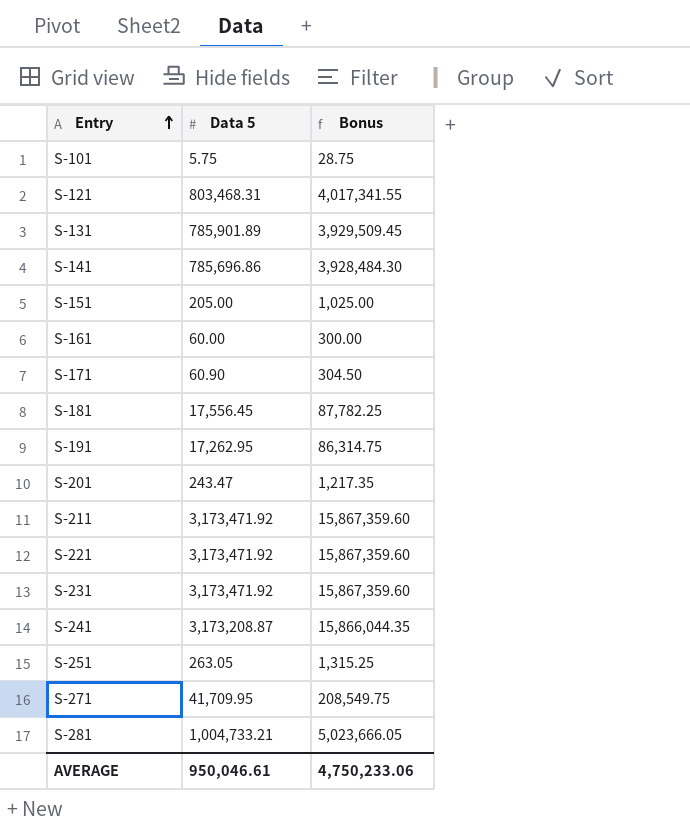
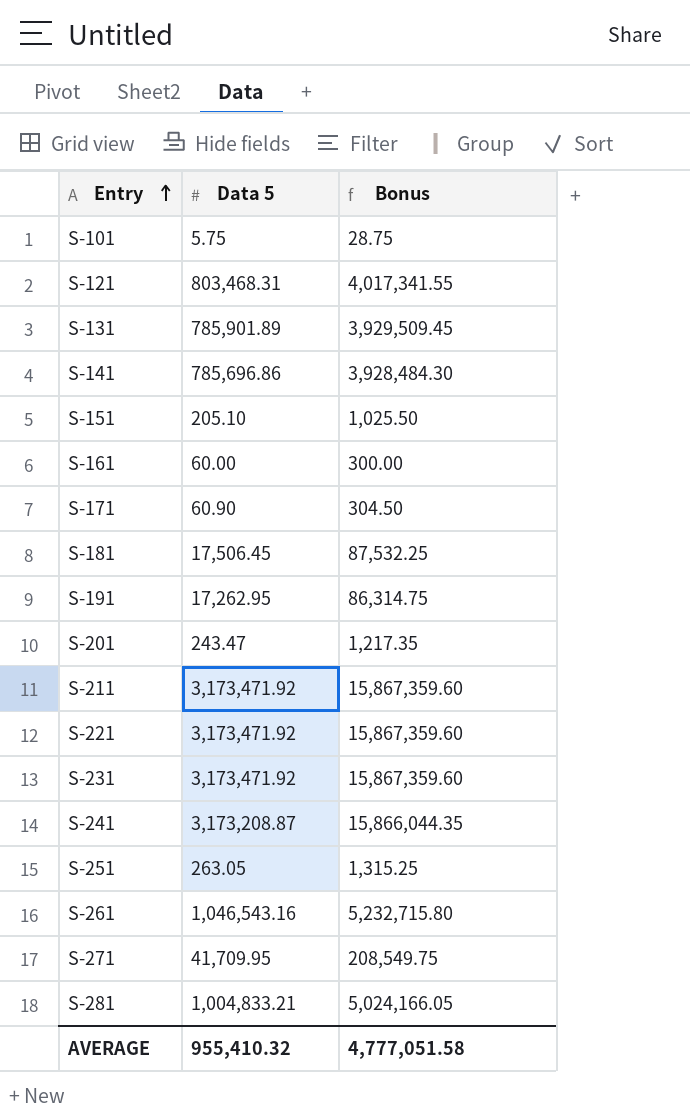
S-151 | Data 5: 205.00 -> 205.10
S-151 | Bonus: 1,025.00 -> 1,025.50
S-181 | Data 5: 17,556.45 -> 17,506.45
S-181 | Bonus: 87,782.25 -> 87,532.25
row S-261: none -> 1,046,543.16 | 5,232,715.80
S-281 | Data 5: 1,004,733.21 -> 1,004,833.21
S-281 | Bonus: 5,023,666.05 -> 5,024,166.05
AVERAGE | Data 5: 950,046.61 -> 955,410.32
AVERAGE | Bonus: 4,750,233.06 -> 4,777,051.58

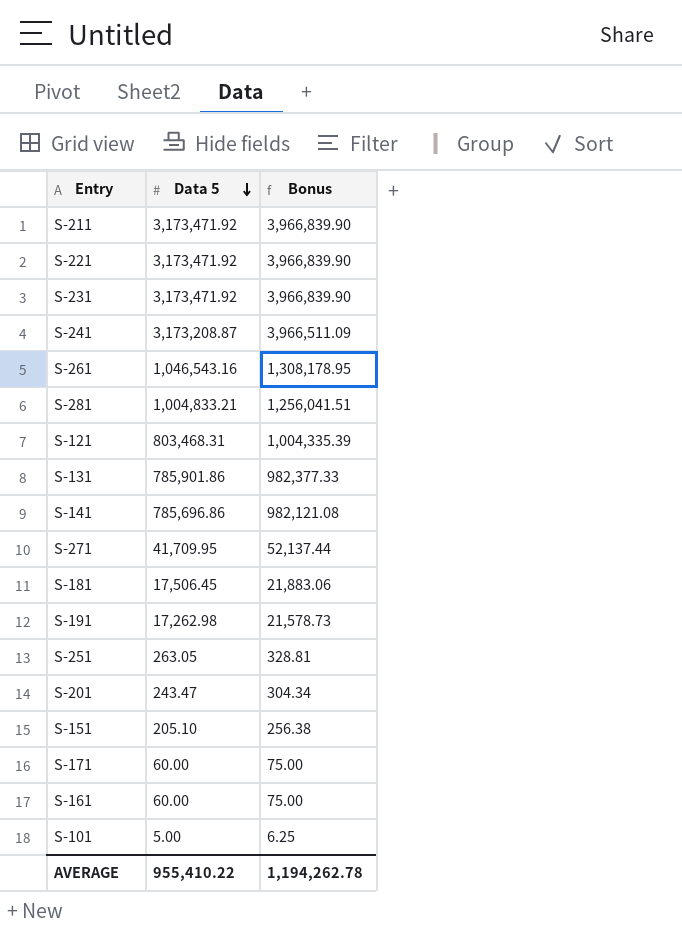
row order: Entry ascending -> Data 5 descending
column Bonus | formula: [Data 5] * 5 -> [Data 5] * 1.25
S-131 | Data 5: 785,901.89 -> 785,901.86
S-191 | Data 5: 17,262.95 -> 17,262.98
S-171 | Data 5: 60.90 -> 60.00
S-101 | Data 5: 5.75 -> 5.00
AVERAGE | Data 5: 955,410.32 -> 955,410.22
AVERAGE | Bonus: 4,777,051.58 -> 1,194,262.78

